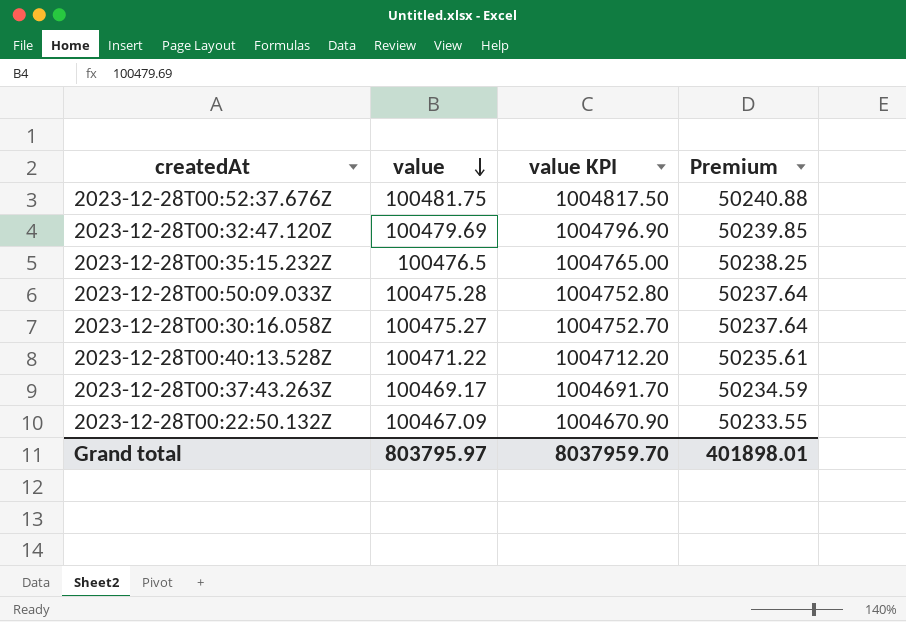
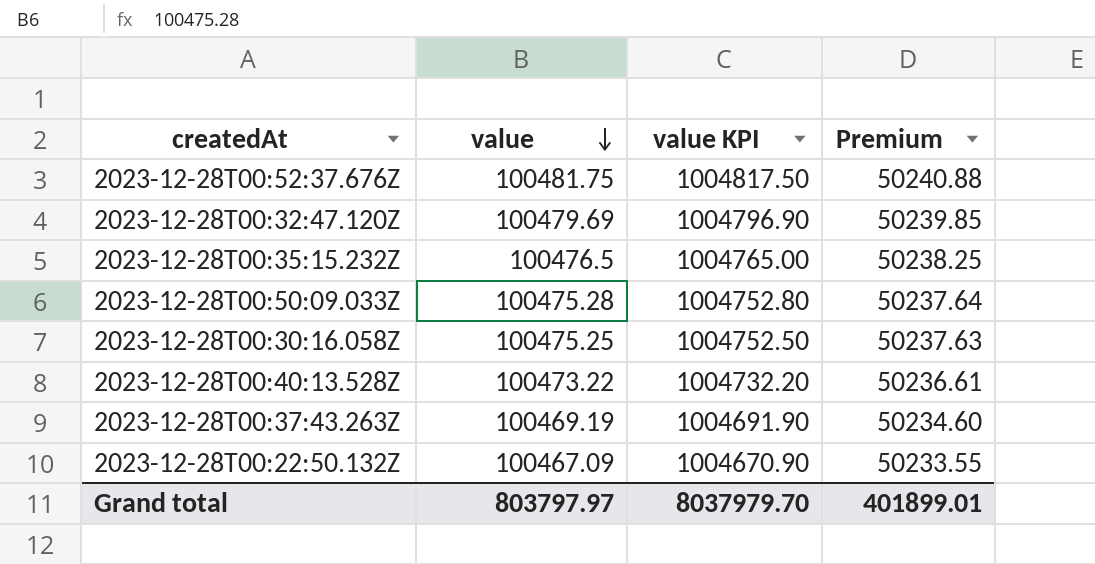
2023-12-28T00:30:16.058Z | value: 100475.27 -> 100475.25
2023-12-28T00:30:16.058Z | value KPI: 1004752.70 -> 1004752.50
2023-12-28T00:30:16.058Z | Premium: 50237.64 -> 50237.63
2023-12-28T00:40:13.528Z | value: 100471.22 -> 100473.22
2023-12-28T00:40:13.528Z | value KPI: 1004712.20 -> 1004732.20
2023-12-28T00:40:13.528Z | Premium: 50235.61 -> 50236.61
2023-12-28T00:37:43.263Z | value: 100469.17 -> 100469.19
2023-12-28T00:37:43.263Z | value KPI: 1004691.70 -> 1004691.90
2023-12-28T00:37:43.263Z | Premium: 50234.59 -> 50234.60
Grand total | value: 803795.97 -> 803797.97
Grand total | value KPI: 8037959.70 -> 8037979.70
Grand total | Premium: 401898.01 -> 401899.01

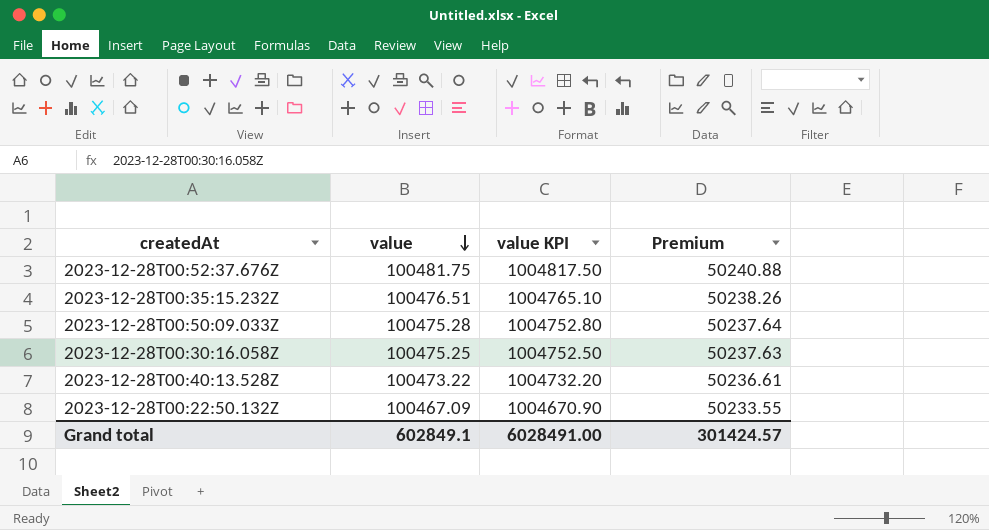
row 2023-12-28T00:32:47.120Z: 100479.69 | 1004796.90 | 50239.85 -> none
row 2023-12-28T00:37:43.263Z: 100469.19 | 1004691.90 | 50234.60 -> none
2023-12-28T00:35:15.232Z | value: 100476.5 -> 100476.51
2023-12-28T00:35:15.232Z | value KPI: 1004765.00 -> 1004765.10
2023-12-28T00:35:15.232Z | Premium: 50238.25 -> 50238.26
Grand total | value: 803797.97 -> 602849.1
Grand total | value KPI: 8037979.70 -> 6028491.00
Grand total | Premium: 401899.01 -> 301424.57

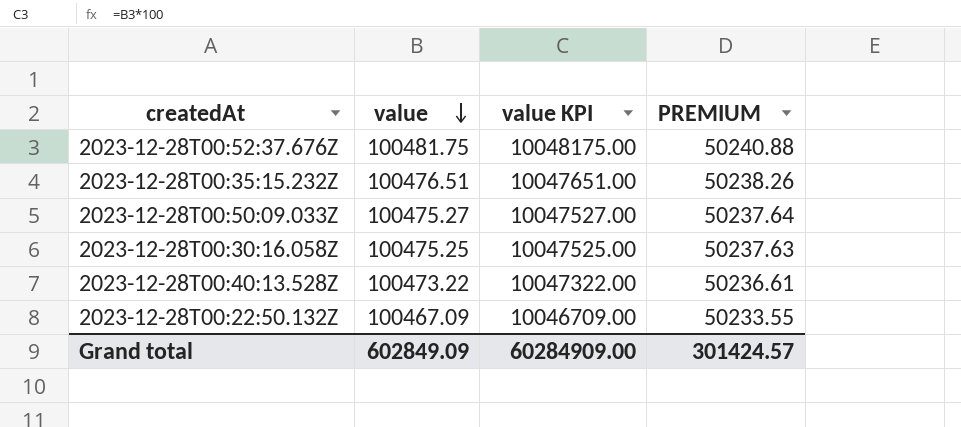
column value KPI | formula: [value] * 10 -> [value] * 100
column name: Premium -> PREMIUM
2023-12-28T00:50:09.033Z | value: 100475.28 -> 100475.27
Grand total | value: 602849.1 -> 602849.09
Grand total | value KPI: 6028491.00 -> 60284909.00

